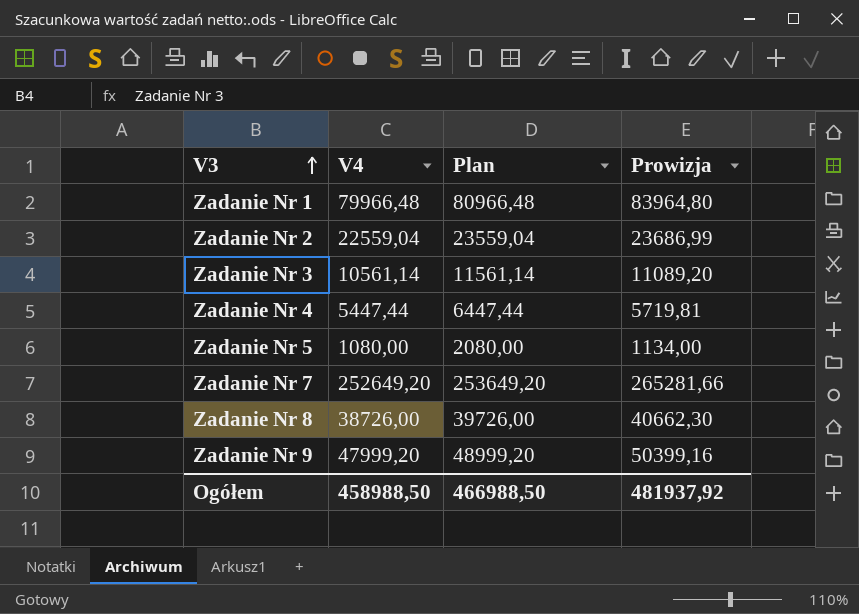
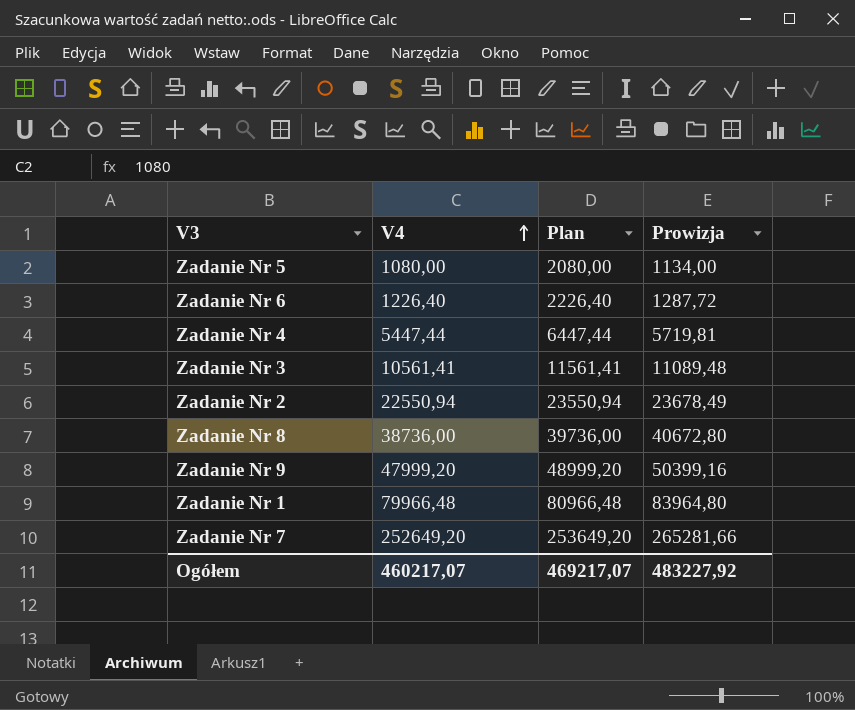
row order: V3 ascending -> V4 ascending
row Zadanie Nr 6: none -> 1226,40 | 2226,40 | 1287,72
Zadanie Nr 3 | V4: 10561,14 -> 10561,41
Zadanie Nr 3 | Plan: 11561,14 -> 11561,41
Zadanie Nr 3 | Prowizja: 11089,20 -> 11089,48
Zadanie Nr 2 | V4: 22559,04 -> 22550,94
Zadanie Nr 2 | Plan: 23559,04 -> 23550,94
Zadanie Nr 2 | Prowizja: 23686,99 -> 23678,49
Zadanie Nr 8 | V4: 38726,00 -> 38736,00
Zadanie Nr 8 | Plan: 39726,00 -> 39736,00
Zadanie Nr 8 | Prowizja: 40662,30 -> 40672,80
Ogółem | V4: 458988,50 -> 460217,07
Ogółem | Plan: 466988,50 -> 469217,07
Ogółem | Prowizja: 481937,92 -> 483227,92

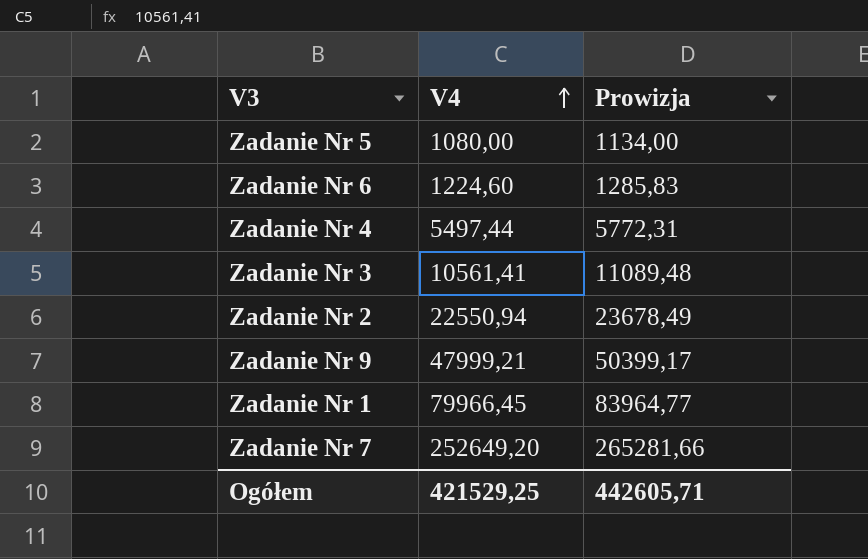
column Plan | formula: [V4] + 1000 -> none
row Zadanie Nr 8: 38736,00 | 39736,00 | 40672,80 -> none
Zadanie Nr 6 | V4: 1226,40 -> 1224,60
Zadanie Nr 6 | Prowizja: 1287,72 -> 1285,83
Zadanie Nr 4 | V4: 5447,44 -> 5497,44
Zadanie Nr 4 | Prowizja: 5719,81 -> 5772,31
Zadanie Nr 9 | V4: 47999,20 -> 47999,21
Zadanie Nr 9 | Prowizja: 50399,16 -> 50399,17
Zadanie Nr 1 | V4: 79966,48 -> 79966,45
Zadanie Nr 1 | Prowizja: 83964,80 -> 83964,77
Ogółem | V4: 460217,07 -> 421529,25
Ogółem | Prowizja: 483227,92 -> 442605,71

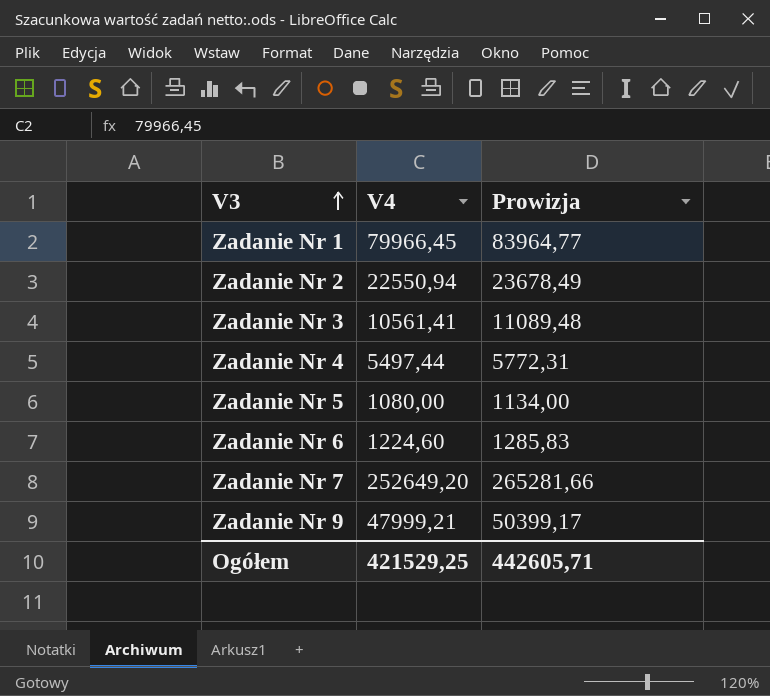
row order: V4 ascending -> V3 ascending

